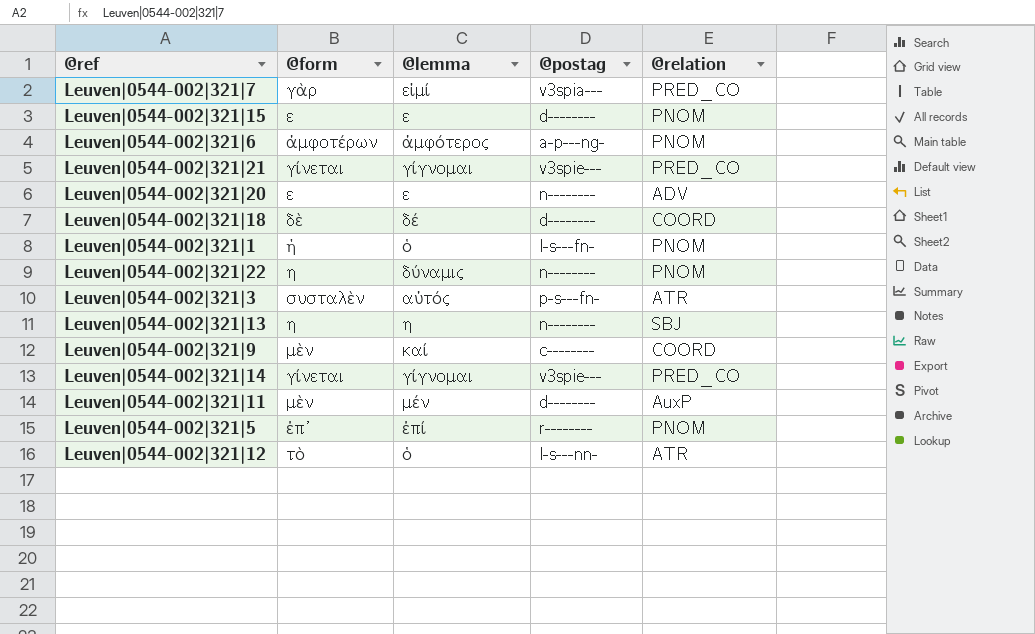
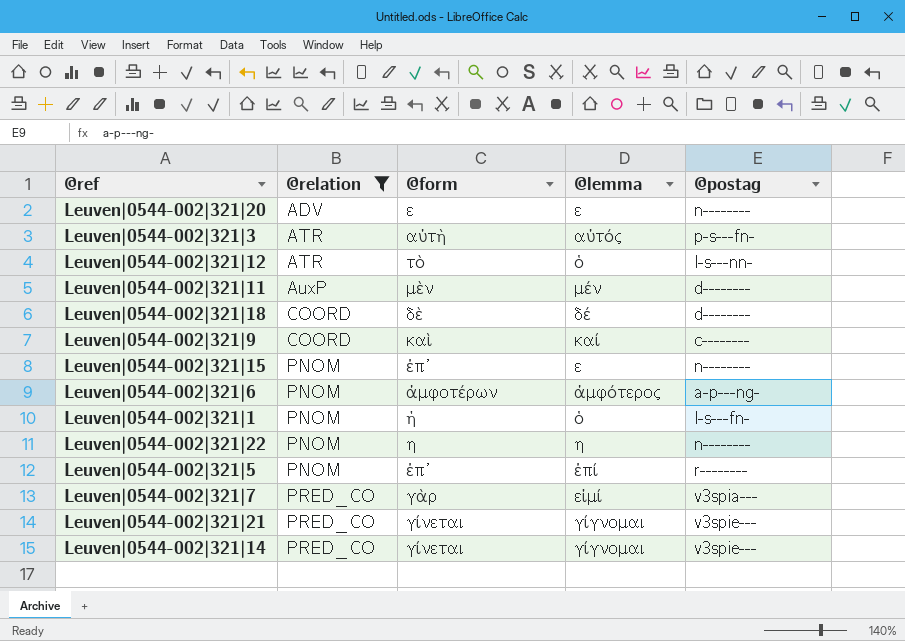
filter: none -> @relation != SBJ
row order: none -> @relation ascending
column @relation | position: 5 -> 2
Leuven|0544-002|321|3 | @form: συσταλὲν -> αὐτὴ
Leuven|0544-002|321|9 | @form: μὲν -> καὶ
Leuven|0544-002|321|15 | @form: ε -> ἐπ’
Leuven|0544-002|321|15 | @postag: d-------- -> n--------
Leuven|0544-002|321|22 | @lemma: δύναμις -> η

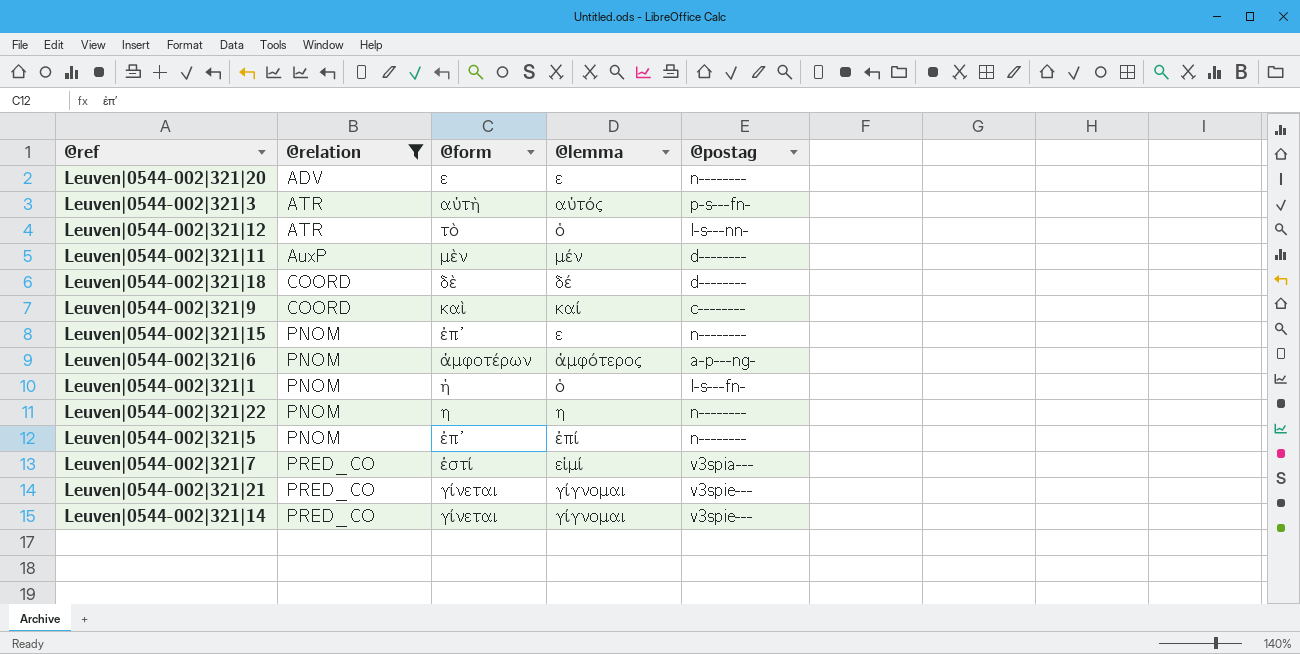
Leuven|0544-002|321|5 | @postag: r-------- -> n--------
Leuven|0544-002|321|7 | @form: γὰρ -> ἐστί

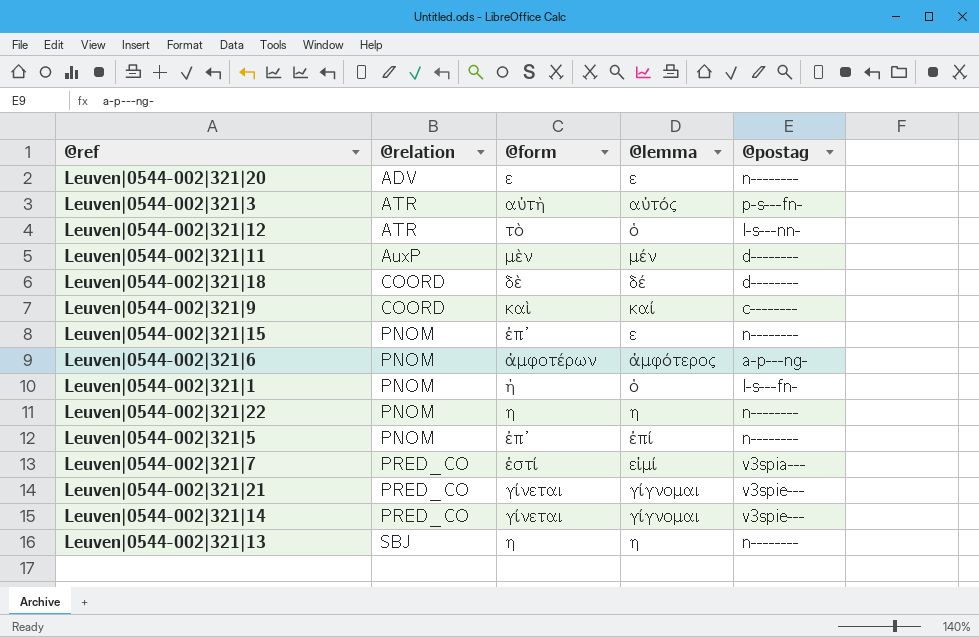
filter: @relation != SBJ -> none

